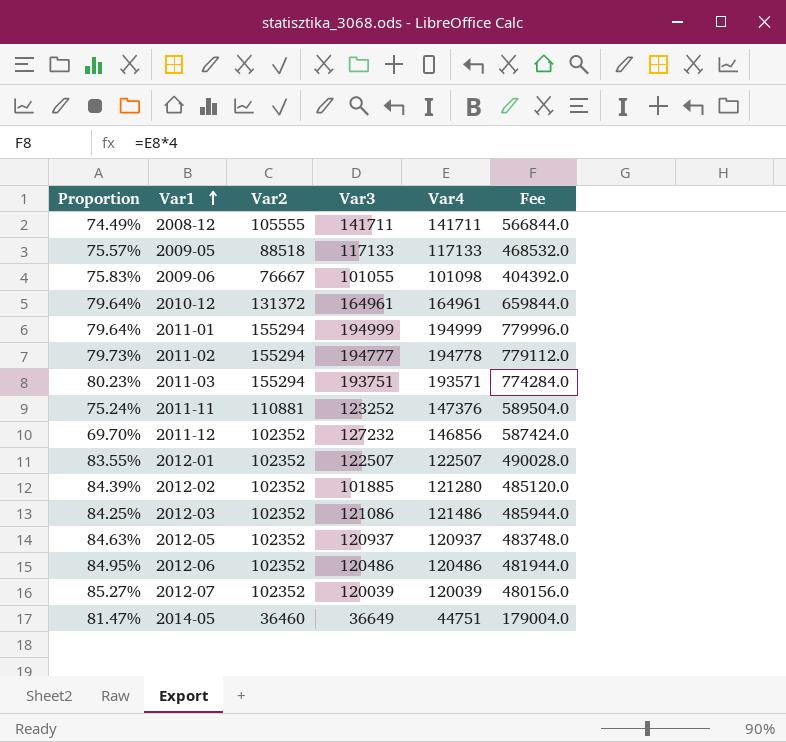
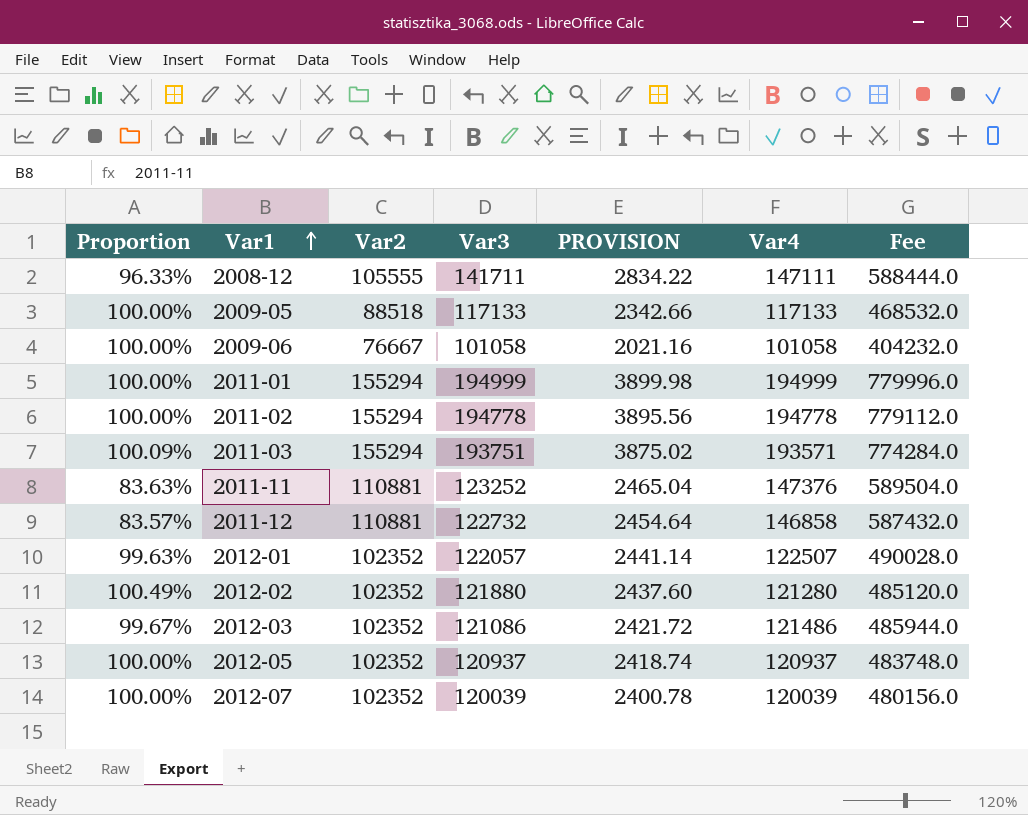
column Proportion | formula: [Var2] / [Var4] -> [Var3] / [Var4]
column PROVISION | formula: none -> [Var3] * 0.02
row 2010-12: 79.64% | 131372 | 164961 | 164961 | 659844.0 -> none
row 2012-06: 84.95% | 102352 | 120486 | 120486 | 481944.0 -> none
row 2014-05: 81.47% | 36460 | 36649 | 44751 | 179004.0 -> none
2008-12 | Var4: 141711 -> 147111
2008-12 | Fee: 566844.0 -> 588444.0
2009-06 | Var3: 101055 -> 101058
2009-06 | Var4: 101098 -> 101058
2009-06 | Fee: 404392.0 -> 404232.0
2011-02 | Var3: 194777 -> 194778
2011-12 | Var2: 102352 -> 110881
2011-12 | Var3: 127232 -> 122732
2011-12 | Var4: 146856 -> 146858
2011-12 | Fee: 587424.0 -> 587432.0
2012-01 | Var3: 122507 -> 122057
2012-02 | Var3: 101885 -> 121880

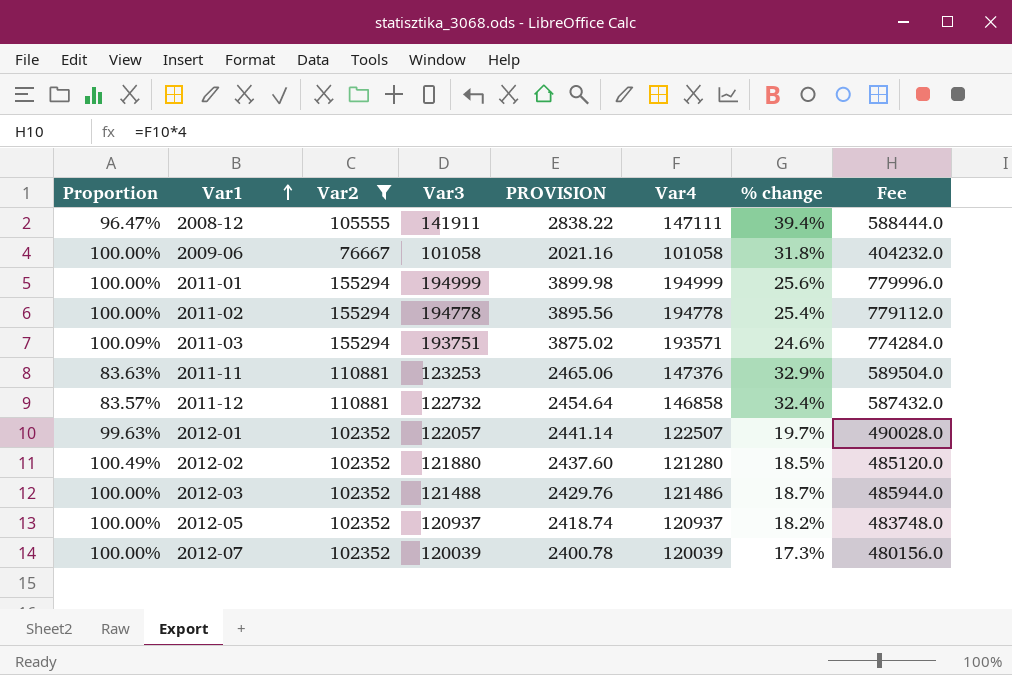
filter: none -> Var2 != 88518
column % change | formula: none -> ([Var4] - [Var2]) / [Var2]
2008-12 | Proportion: 96.33% -> 96.47%
2008-12 | Var3: 141711 -> 141911
2008-12 | PROVISION: 2834.22 -> 2838.22
2011-11 | Var3: 123252 -> 123253
2011-11 | PROVISION: 2465.04 -> 2465.06
2012-03 | Proportion: 99.67% -> 100.00%
2012-03 | Var3: 121086 -> 121488
2012-03 | PROVISION: 2421.72 -> 2429.76

